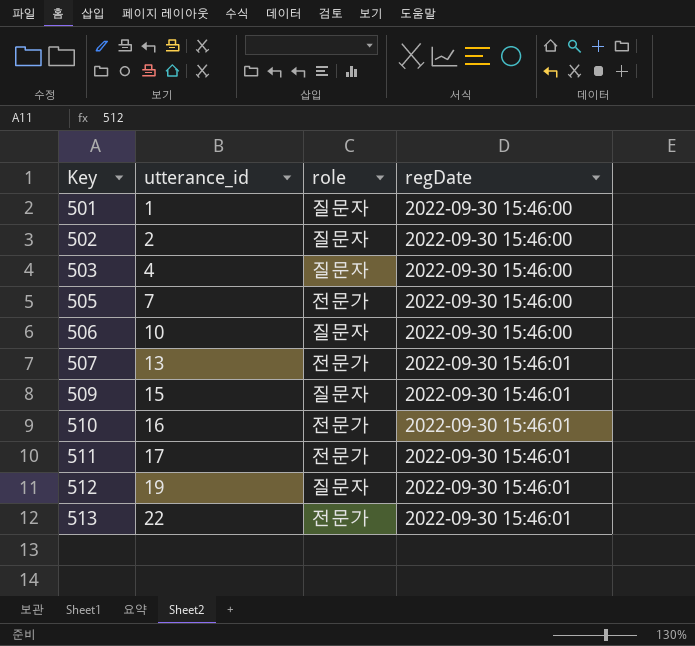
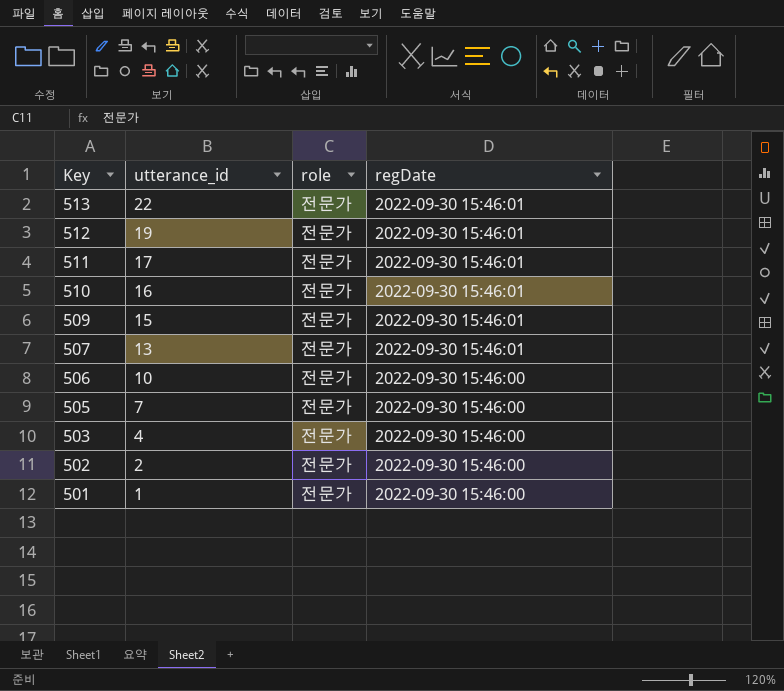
row order: Key ascending -> Key descending
512 | role: 질문자 -> 전문가
509 | role: 질문자 -> 전문가
506 | role: 질문자 -> 전문가
503 | role: 질문자 -> 전문가
502 | role: 질문자 -> 전문가
501 | role: 질문자 -> 전문가

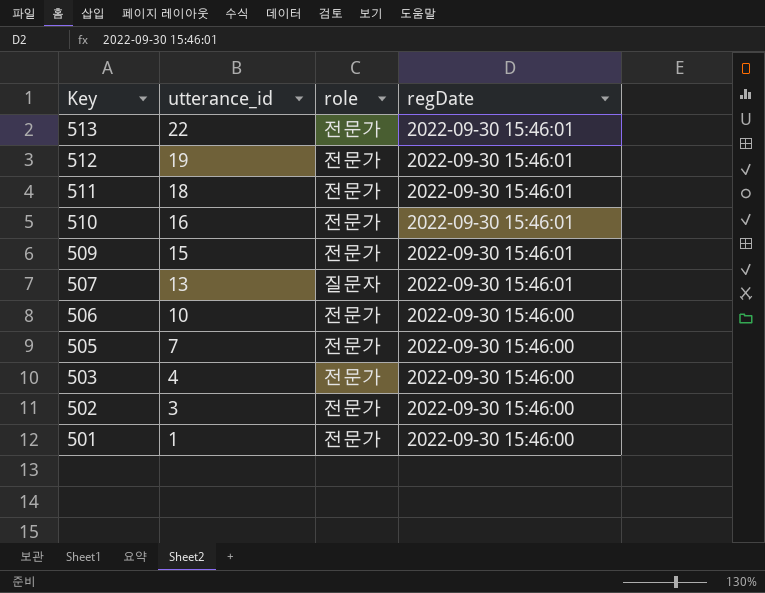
511 | utterance_id: 17 -> 18
507 | role: 전문가 -> 질문자
502 | utterance_id: 2 -> 3

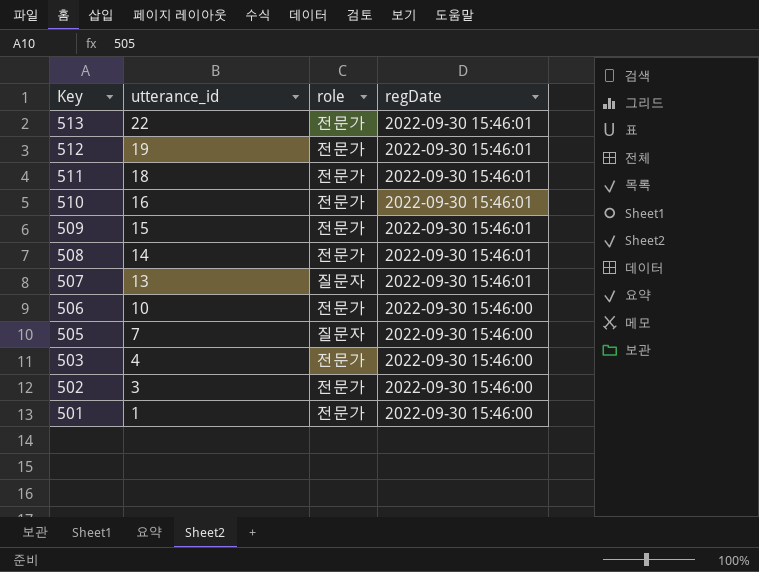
row 508: none -> 14 | 전문가 | 2022-09-30 15:46:01
505 | role: 전문가 -> 질문자

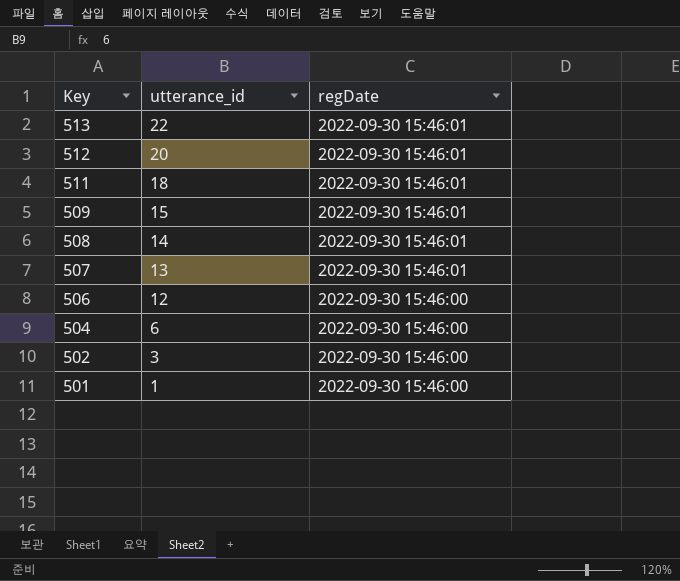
column role | position: 3 -> none
row 510: 16 | 전문가 | 2022-09-30 15:46:01 -> none
row 505: 7 | 질문자 | 2022-09-30 15:46:00 -> none
row 503: 4 | 전문가 | 2022-09-30 15:46:00 -> none
512 | utterance_id: 19 -> 20
506 | utterance_id: 10 -> 12
row 504: none -> 6 | 2022-09-30 15:46:00

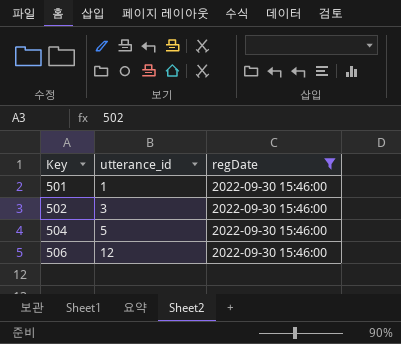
filter: none -> regDate = 2022-09-30 15:46:00
row order: Key descending -> Key ascending
504 | utterance_id: 6 -> 5

